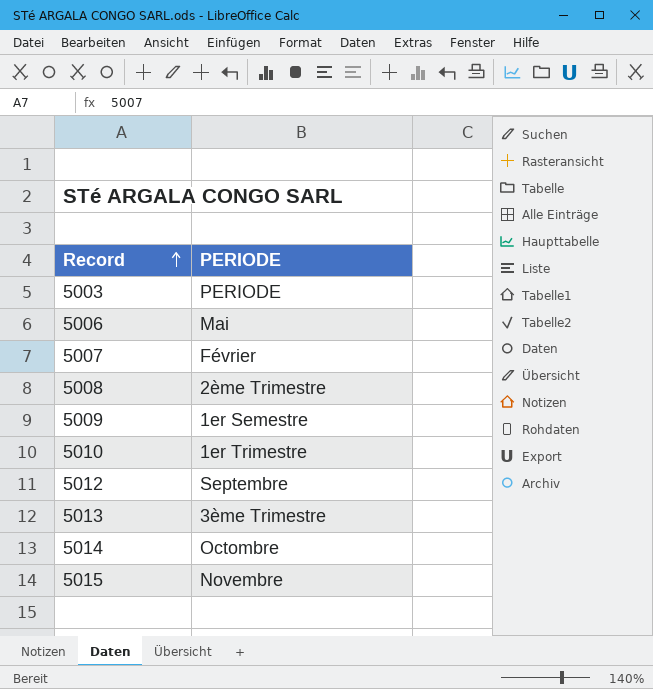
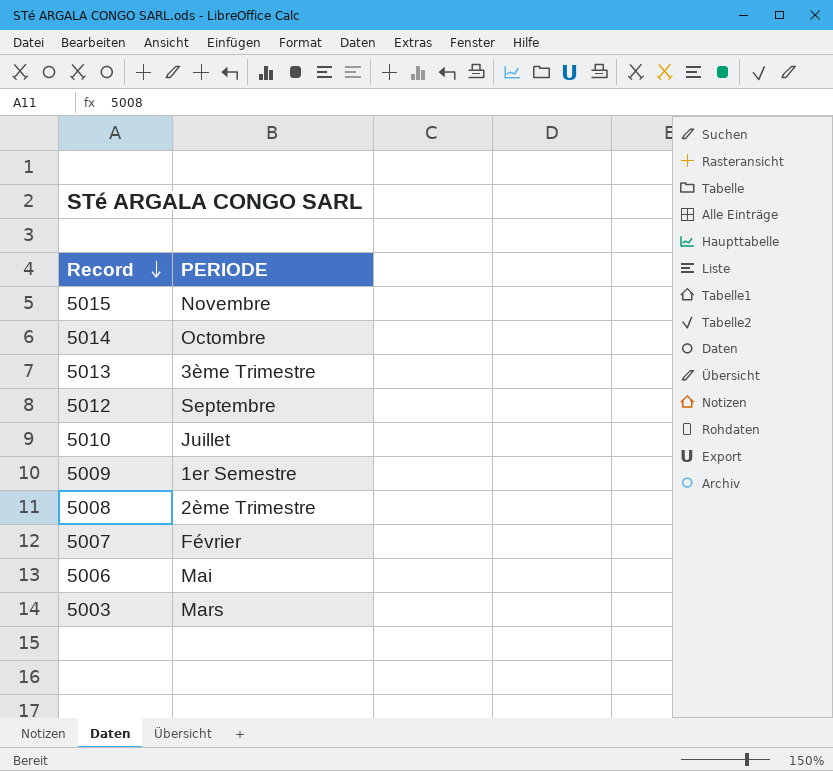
row order: Record ascending -> Record descending
5010 | PERIODE: 1er Trimestre -> Juillet
5003 | PERIODE: PERIODE -> Mars

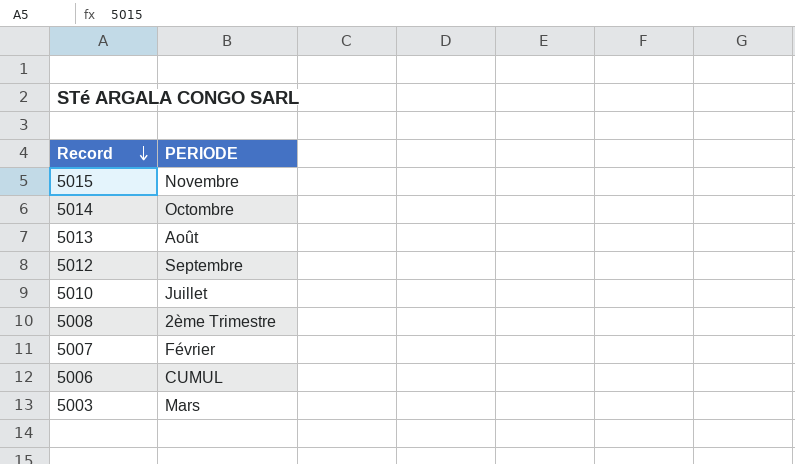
row 5009: 1er Semestre -> none
5013 | PERIODE: 3ème Trimestre -> Août
5006 | PERIODE: Mai -> CUMUL

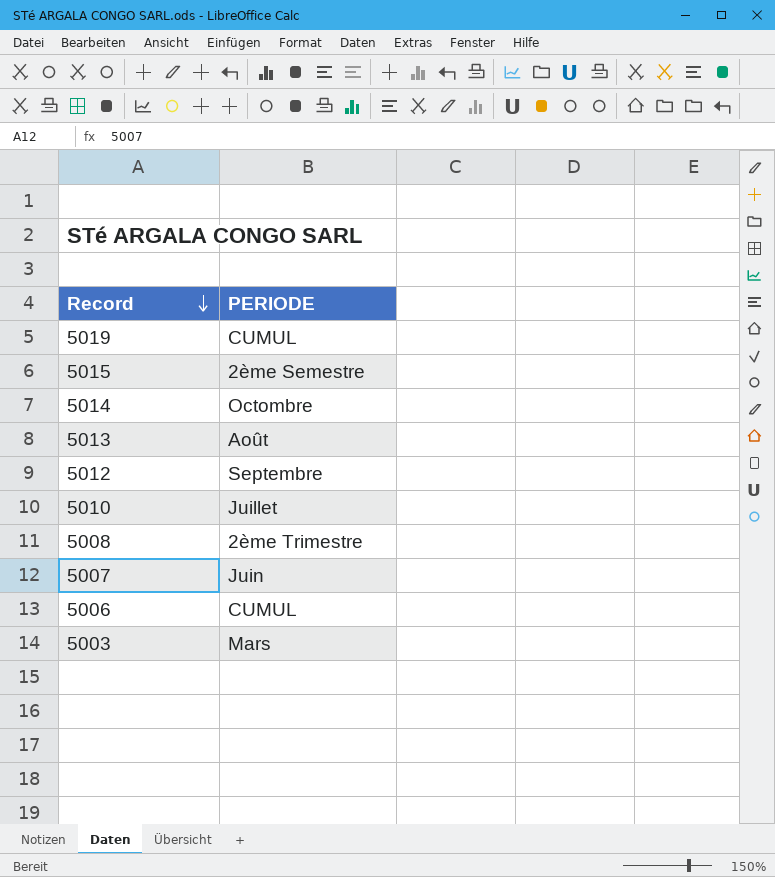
row 5019: none -> CUMUL
5015 | PERIODE: Novembre -> 2ème Semestre
5007 | PERIODE: Février -> Juin

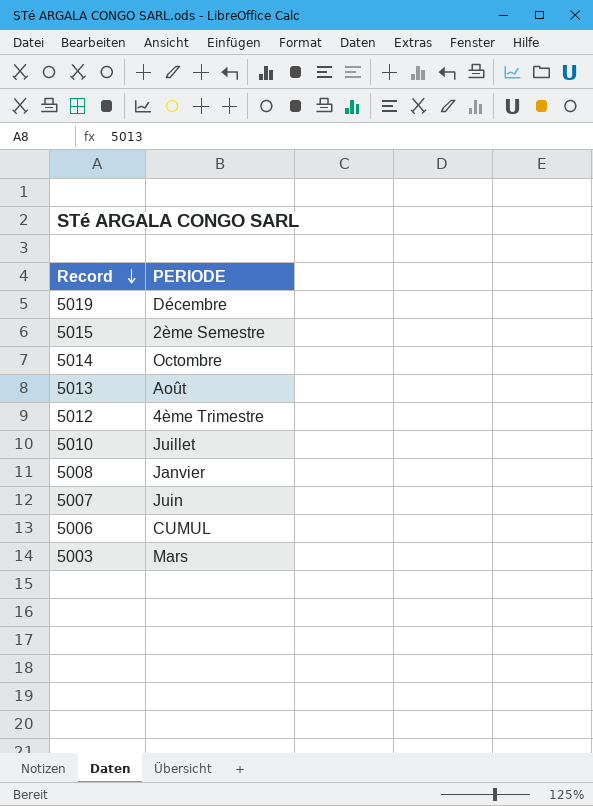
5019 | PERIODE: CUMUL -> Décembre
5012 | PERIODE: Septembre -> 4ème Trimestre
5008 | PERIODE: 2ème Trimestre -> Janvier

